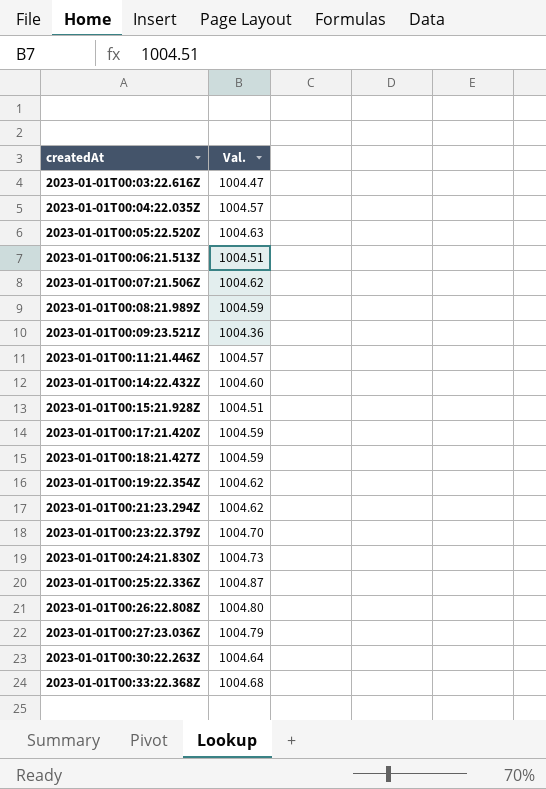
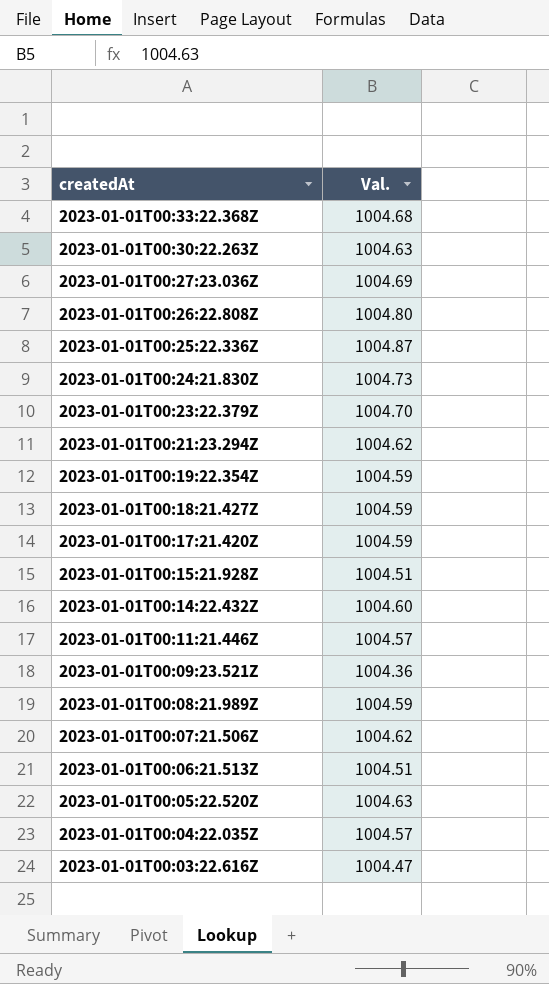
row order: createdAt ascending -> createdAt descending
2023-01-01T00:30:22.263Z | Val.: 1004.64 -> 1004.63
2023-01-01T00:27:23.036Z | Val.: 1004.79 -> 1004.69
2023-01-01T00:19:22.354Z | Val.: 1004.62 -> 1004.59

